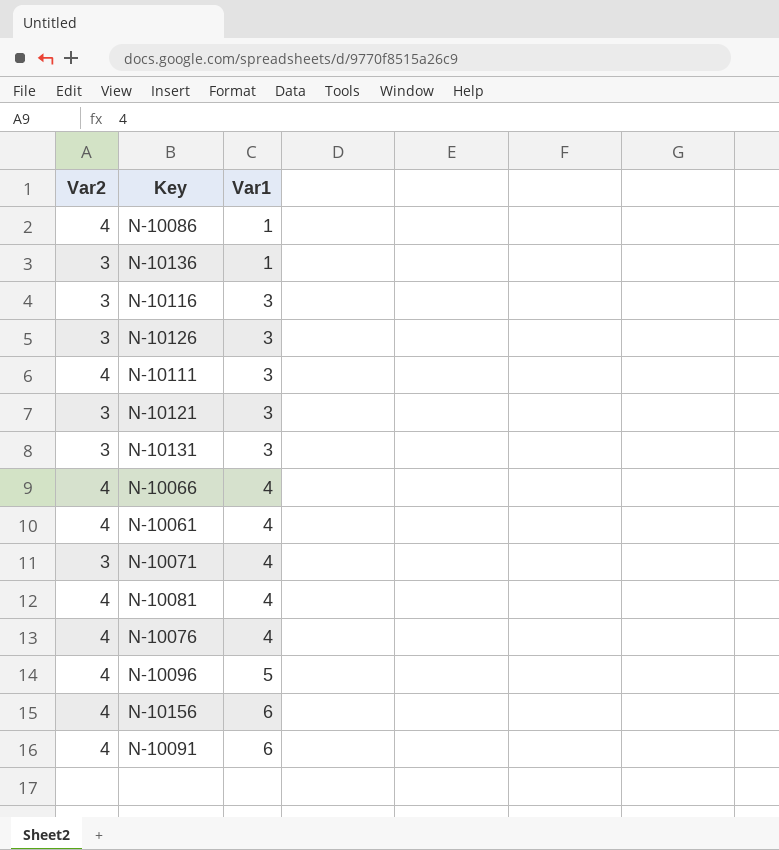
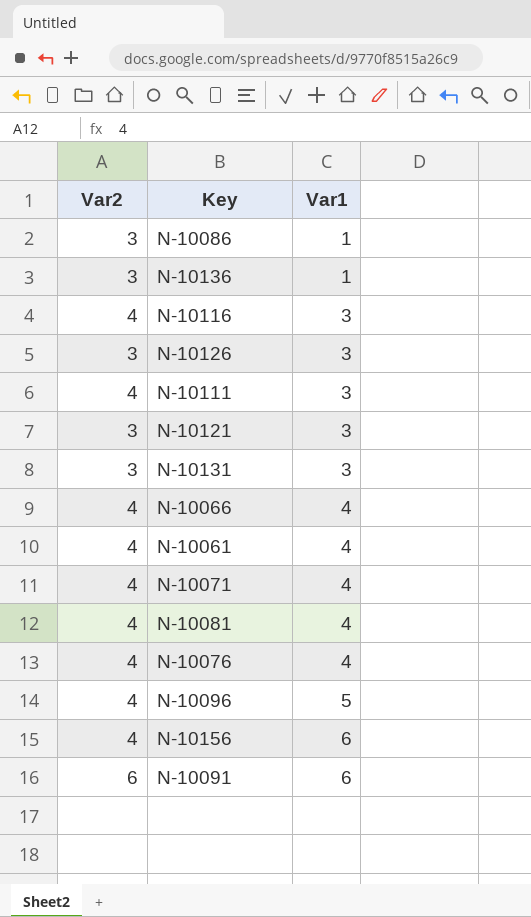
N-10086 | Var2: 4 -> 3
N-10116 | Var2: 3 -> 4
N-10071 | Var2: 3 -> 4
N-10091 | Var2: 4 -> 6

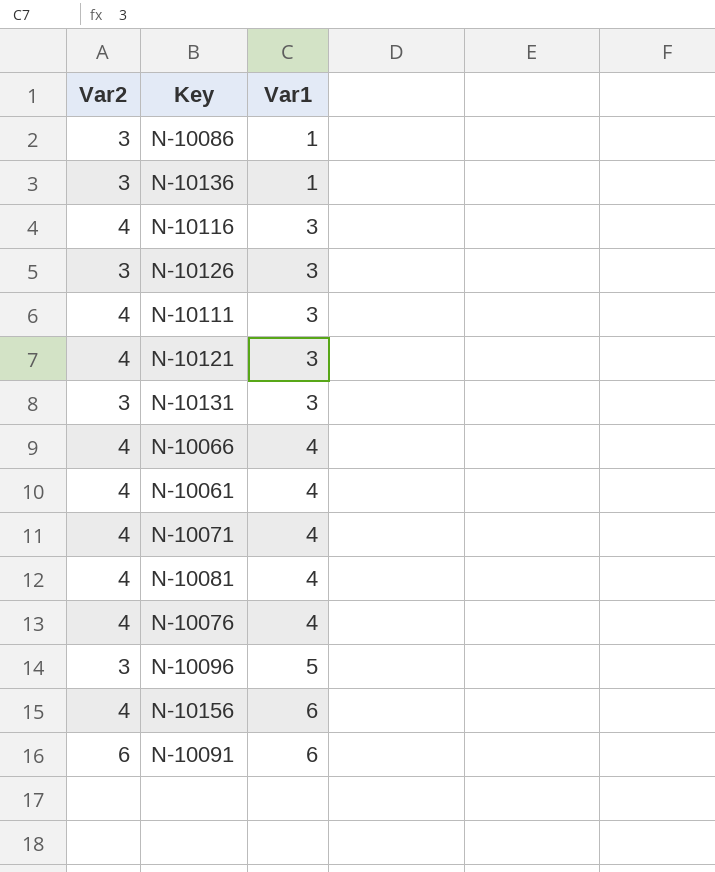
N-10121 | Var2: 3 -> 4
N-10096 | Var2: 4 -> 3

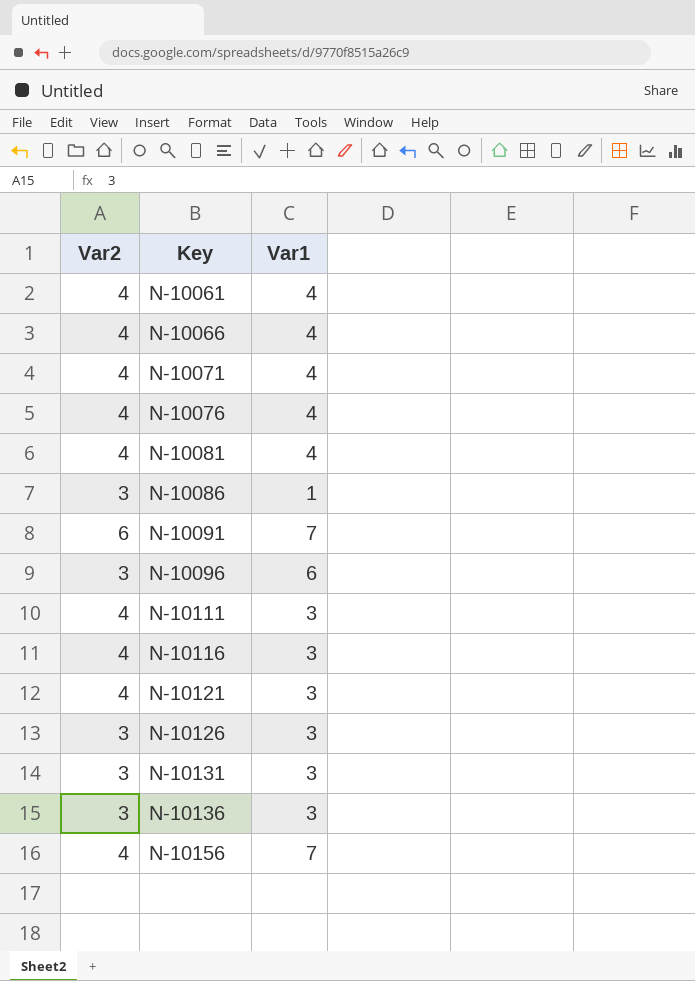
row order: Var1 ascending -> Key ascending
N-10091 | Var1: 6 -> 7
N-10096 | Var1: 5 -> 6
N-10136 | Var1: 1 -> 3
N-10156 | Var1: 6 -> 7

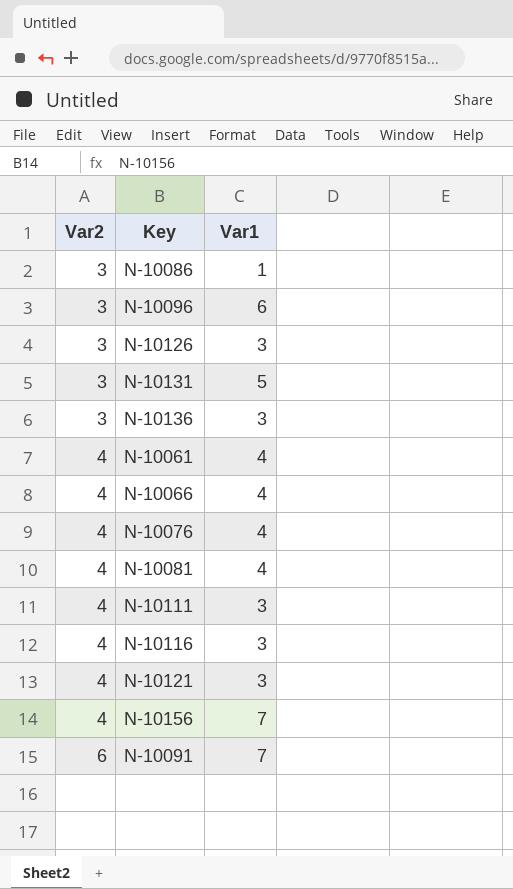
row order: Key ascending -> Var2 ascending
row N-10071: 4 | 4 -> none
N-10131 | Var1: 3 -> 5

